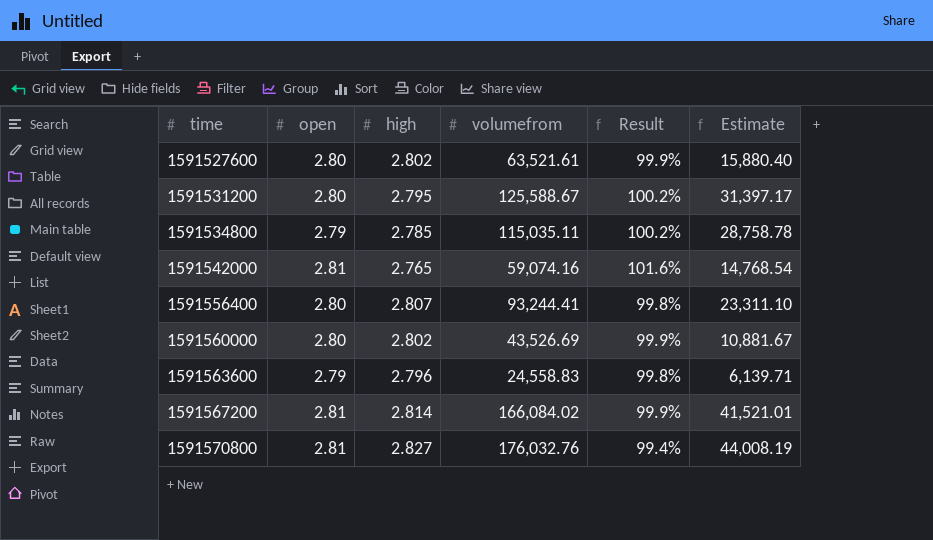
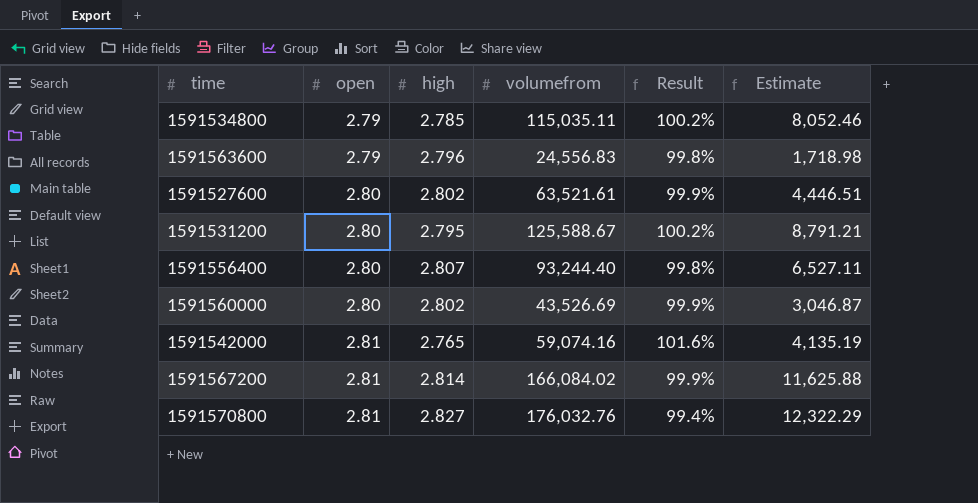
row order: time ascending -> open ascending
column Estimate | formula: [volumefrom] * 0.25 -> [volumefrom] * 0.07
1591563600 | volumefrom: 24,558.83 -> 24,556.83
1591556400 | volumefrom: 93,244.41 -> 93,244.40

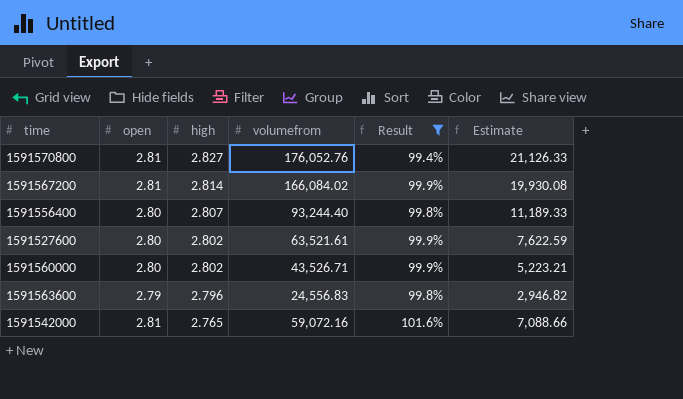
filter: none -> Result != 100.2%
row order: open ascending -> high descending
column Estimate | formula: [volumefrom] * 0.07 -> [volumefrom] * 0.12
1591570800 | volumefrom: 176,032.76 -> 176,052.76
1591560000 | volumefrom: 43,526.69 -> 43,526.71
1591542000 | volumefrom: 59,074.16 -> 59,072.16

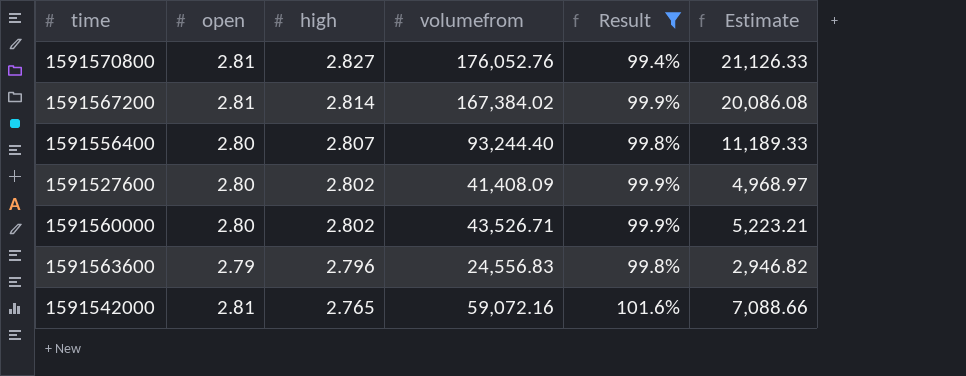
1591567200 | volumefrom: 166,084.02 -> 167,384.02
1591567200 | Estimate: 19,930.08 -> 20,086.08
1591527600 | volumefrom: 63,521.61 -> 41,408.09
1591527600 | Estimate: 7,622.59 -> 4,968.97

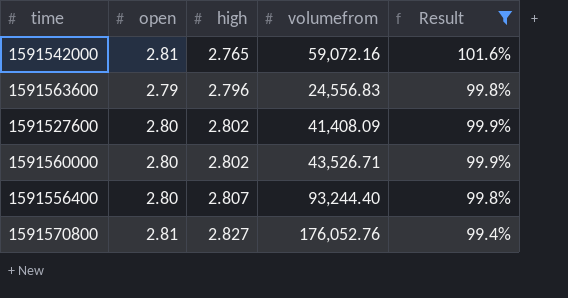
row order: high descending -> high ascending
column Estimate | formula: [volumefrom] * 0.12 -> none
row 1591567200: 2.81 | 2.814 | 167,384.02 | 99.9% | 20,086.08 -> none

